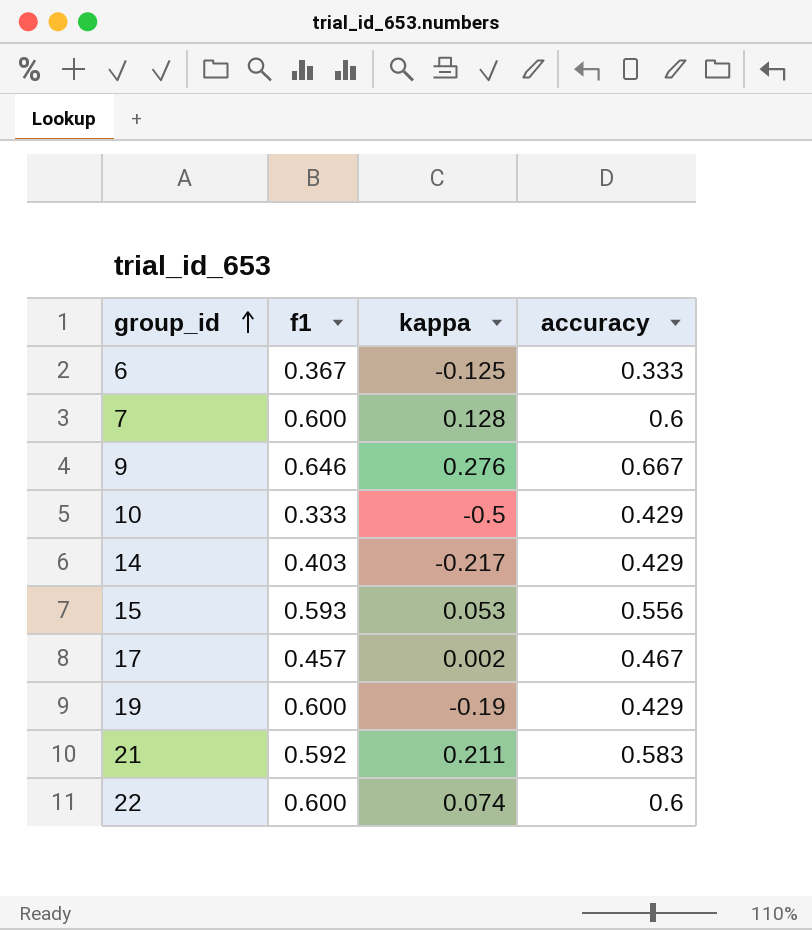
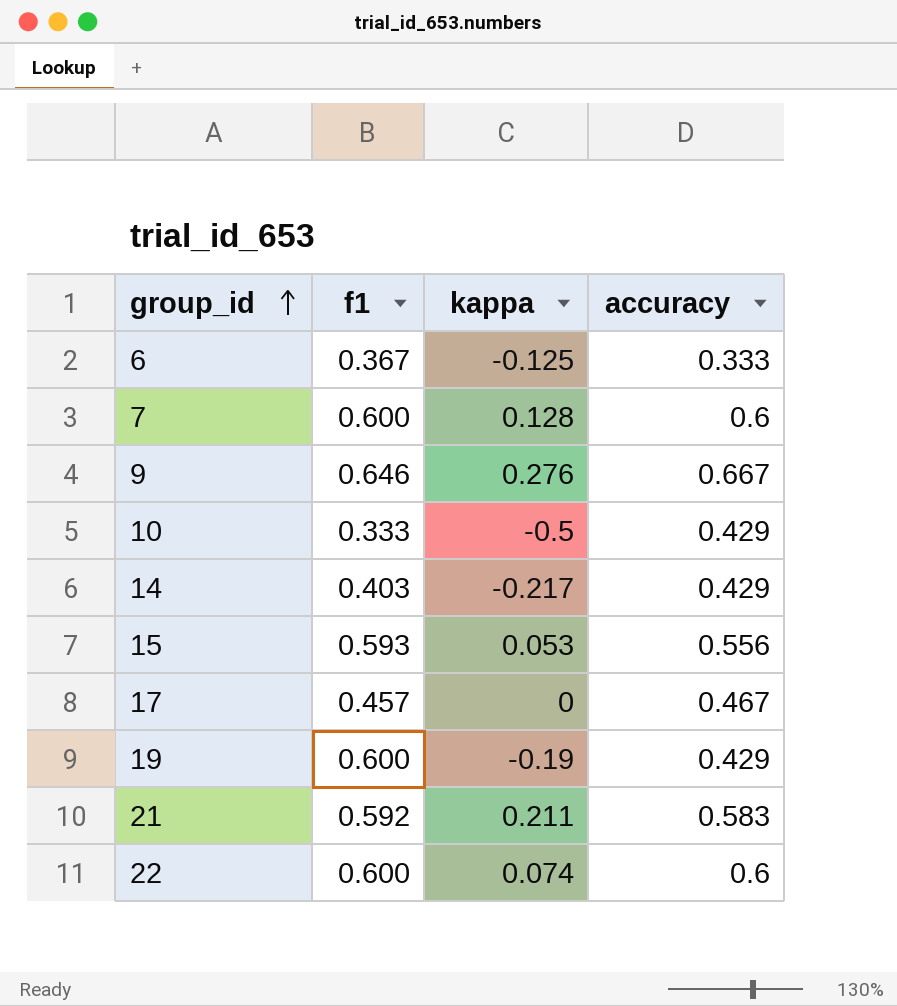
17 | kappa: 0.002 -> 0

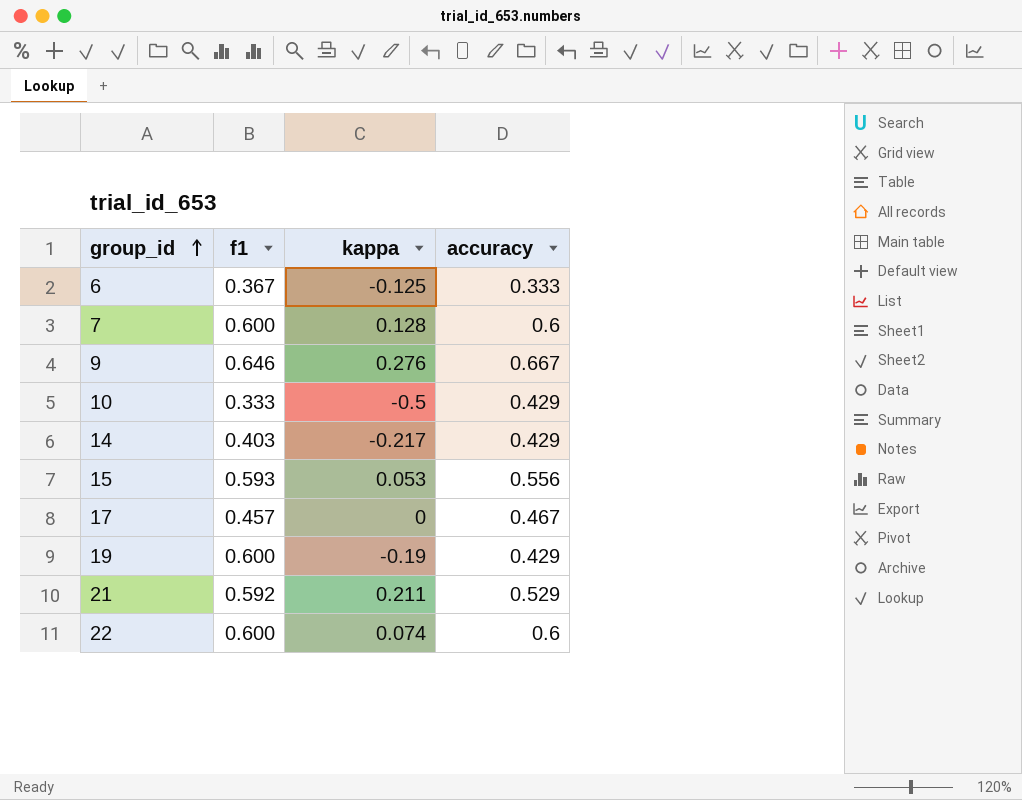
21 | accuracy: 0.583 -> 0.529

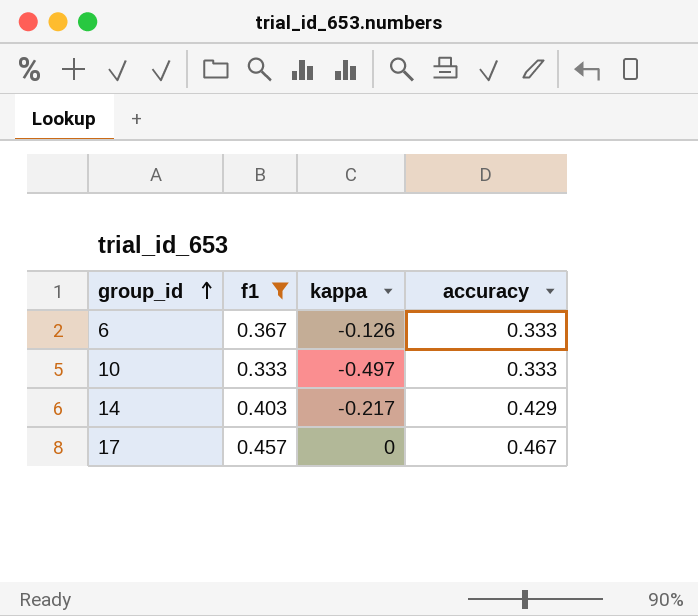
filter: none -> f1 <= 0.457
6 | kappa: -0.125 -> -0.126
10 | kappa: -0.5 -> -0.497
10 | accuracy: 0.429 -> 0.333

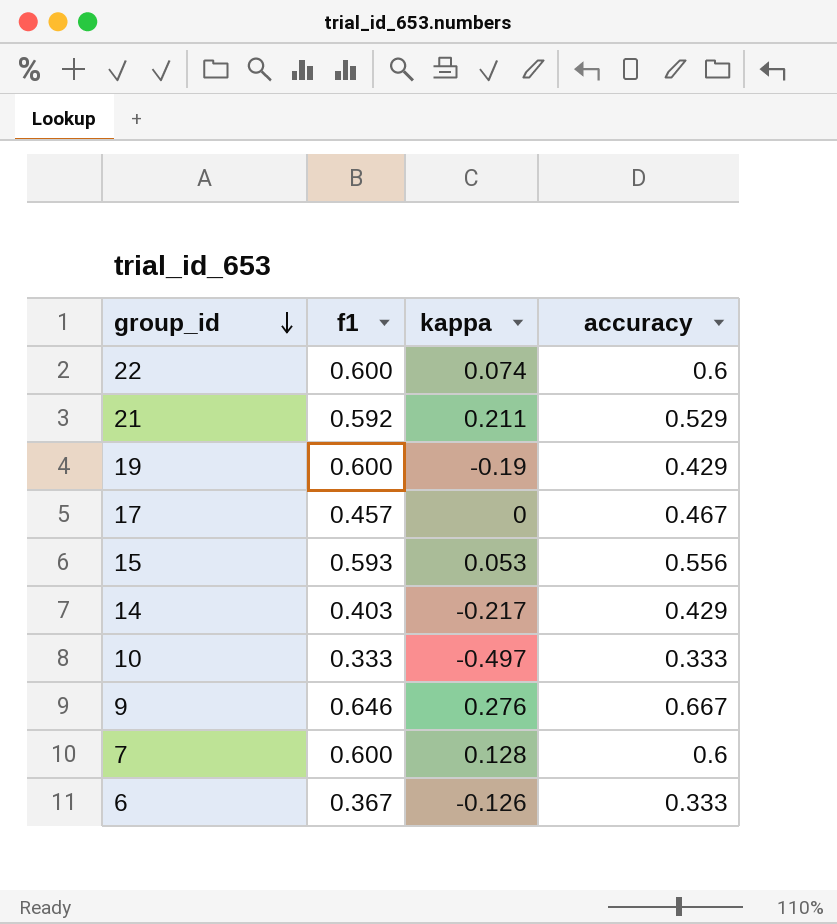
filter: f1 <= 0.457 -> none
row order: group_id ascending -> group_id descending

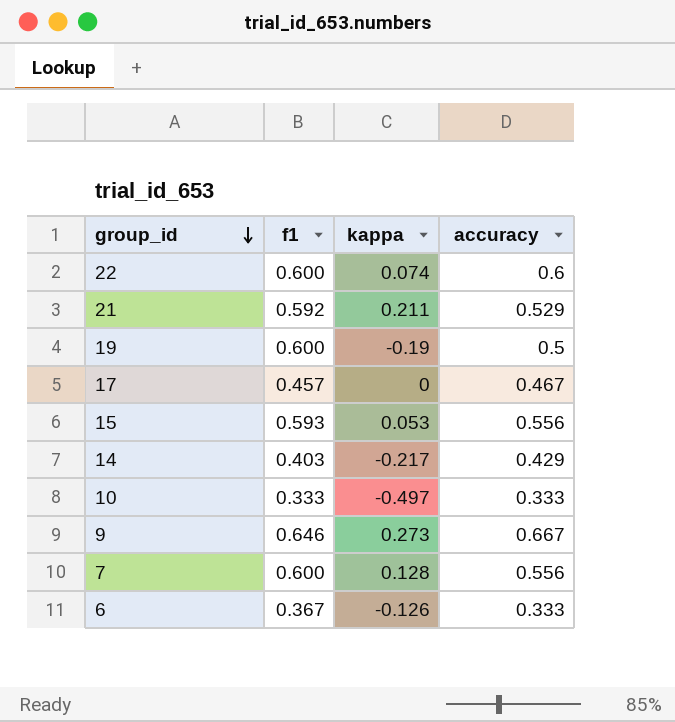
19 | accuracy: 0.429 -> 0.5
9 | kappa: 0.276 -> 0.273
7 | accuracy: 0.6 -> 0.556

